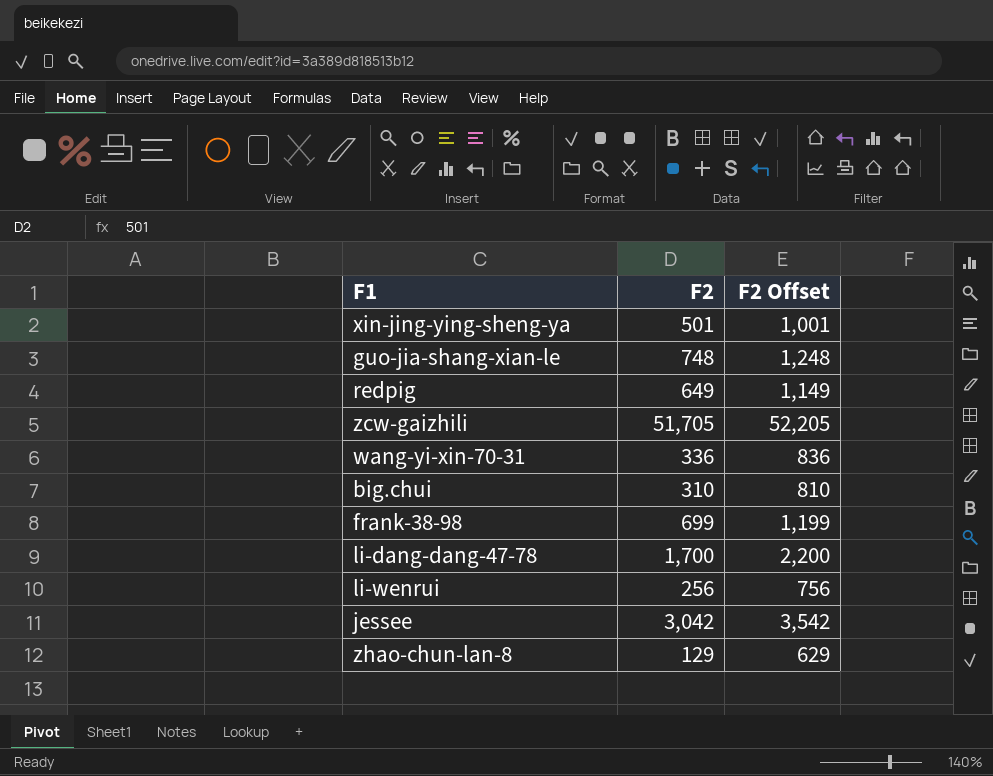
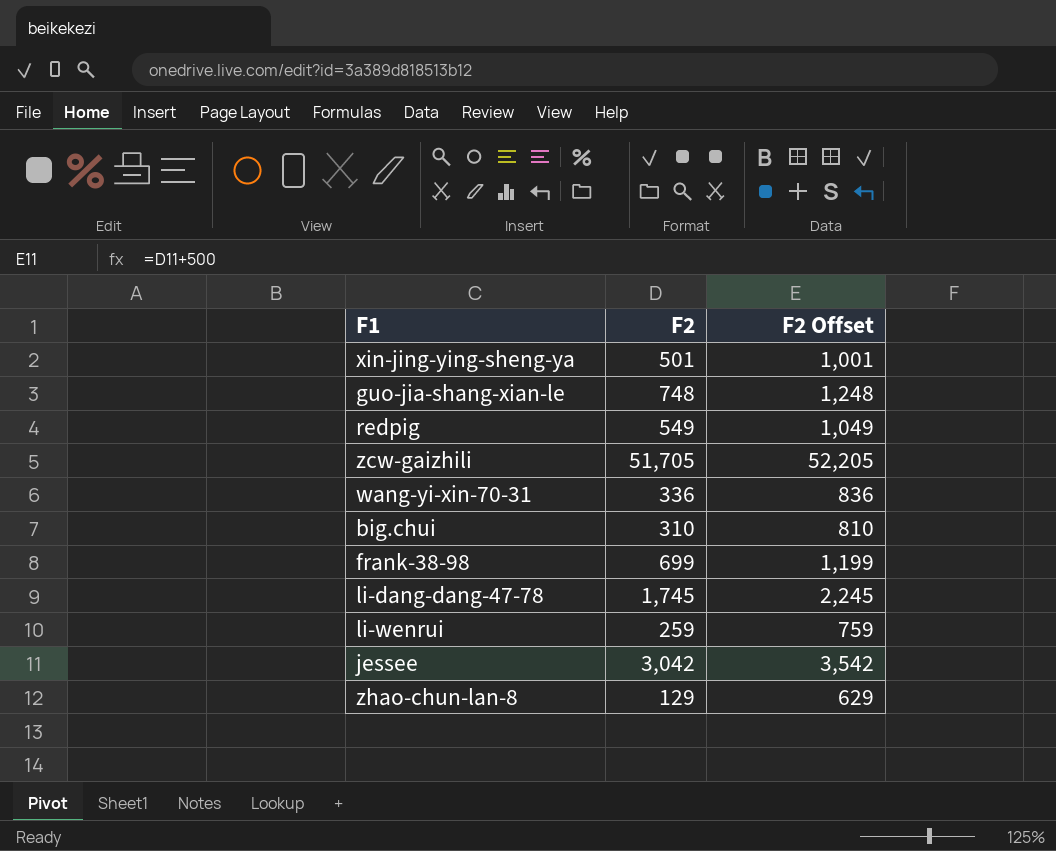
redpig | F2: 649 -> 549
redpig | F2 Offset: 1,149 -> 1,049
li-dang-dang-47-78 | F2: 1,700 -> 1,745
li-dang-dang-47-78 | F2 Offset: 2,200 -> 2,245
li-wenrui | F2: 256 -> 259
li-wenrui | F2 Offset: 756 -> 759

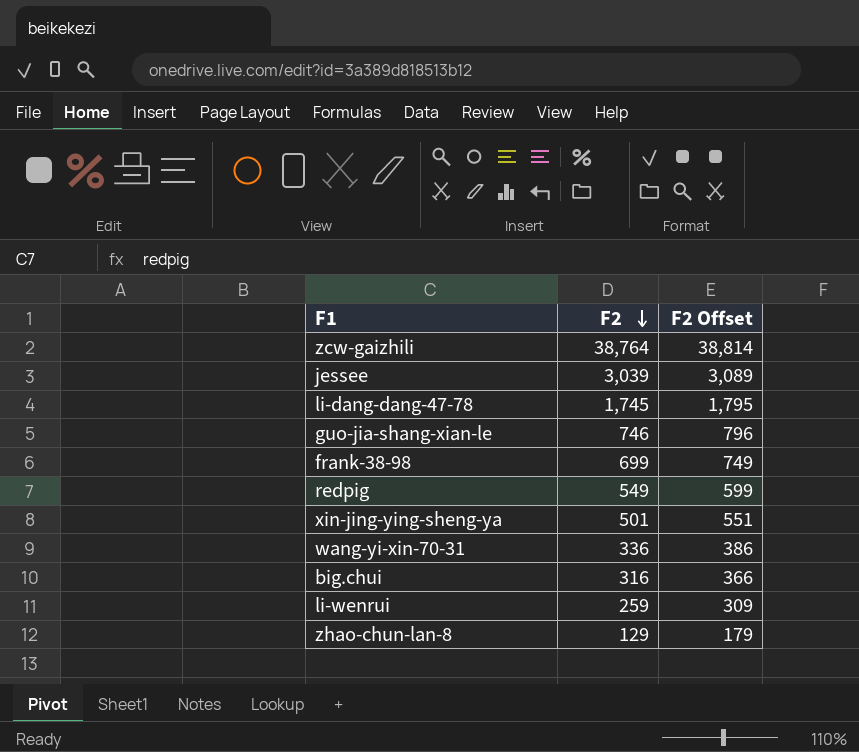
row order: none -> F2 descending
column F2 Offset | formula: [F2] + 500 -> [F2] + 50
zcw-gaizhili | F2: 51,705 -> 38,764
jessee | F2: 3,042 -> 3,039
guo-jia-shang-xian-le | F2: 748 -> 746
big.chui | F2: 310 -> 316

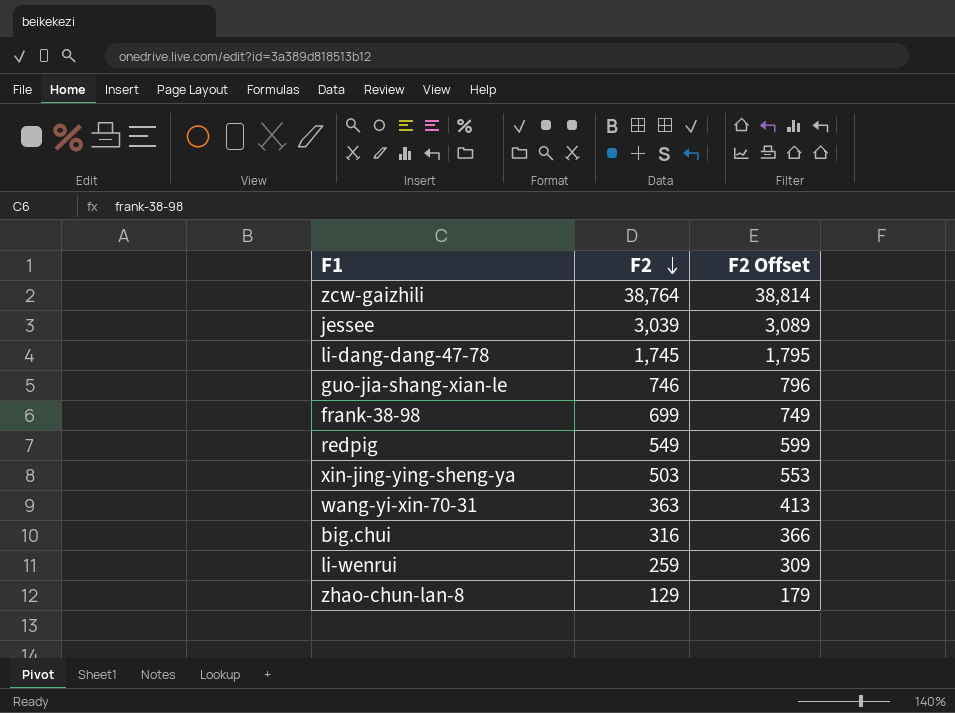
xin-jing-ying-sheng-ya | F2: 501 -> 503
xin-jing-ying-sheng-ya | F2 Offset: 551 -> 553
wang-yi-xin-70-31 | F2: 336 -> 363
wang-yi-xin-70-31 | F2 Offset: 386 -> 413

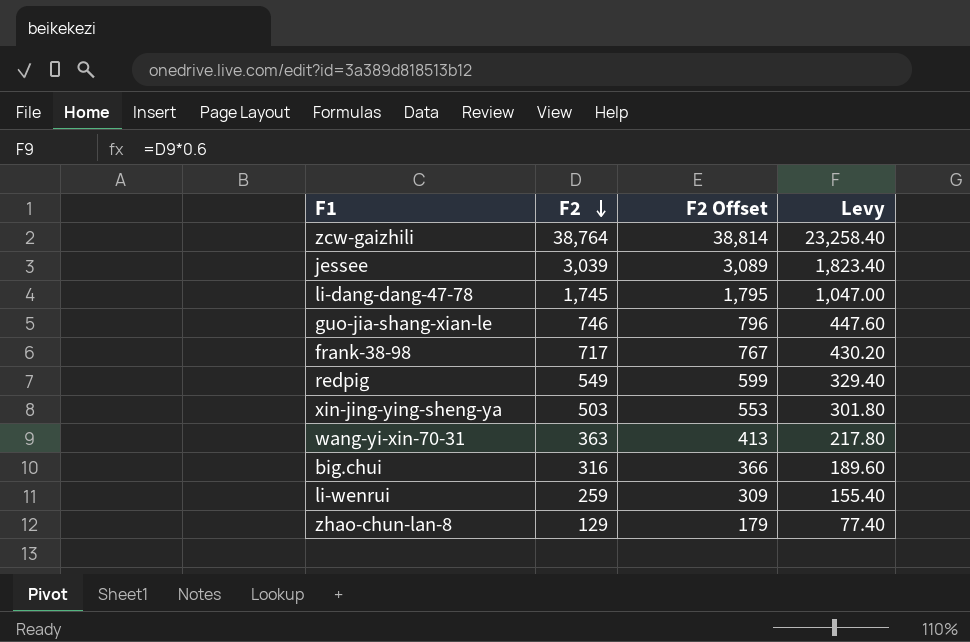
column Levy | formula: none -> [F2] * 0.6
frank-38-98 | F2: 699 -> 717
frank-38-98 | F2 Offset: 749 -> 767

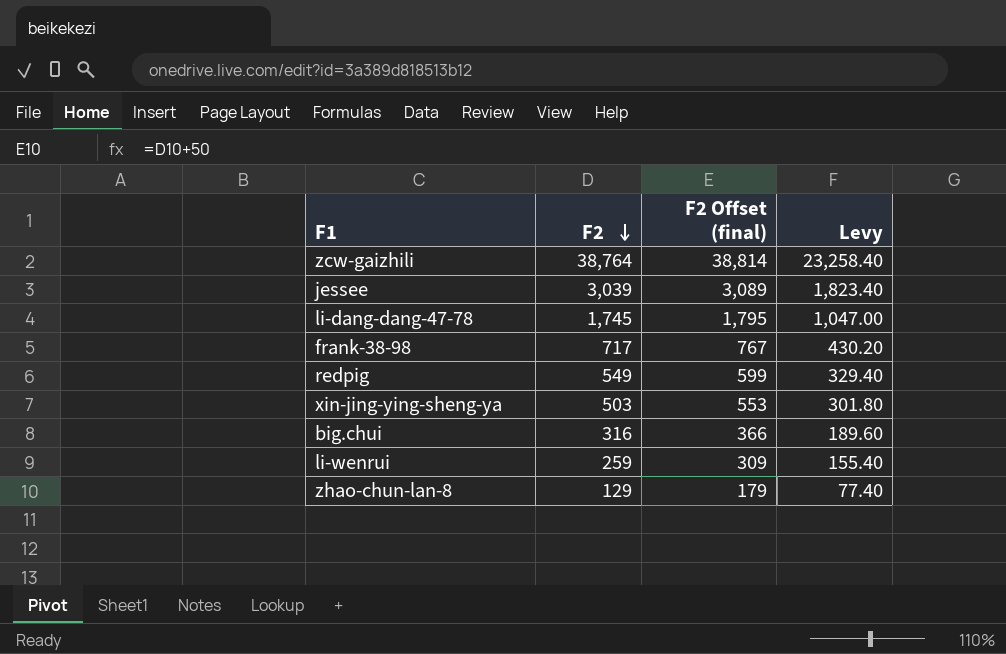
column name: F2 Offset -> F2 Offset (final)
row guo-jia-shang-xian-le: 746 | 796 | 447.60 -> none
row wang-yi-xin-70-31: 363 | 413 | 217.80 -> none

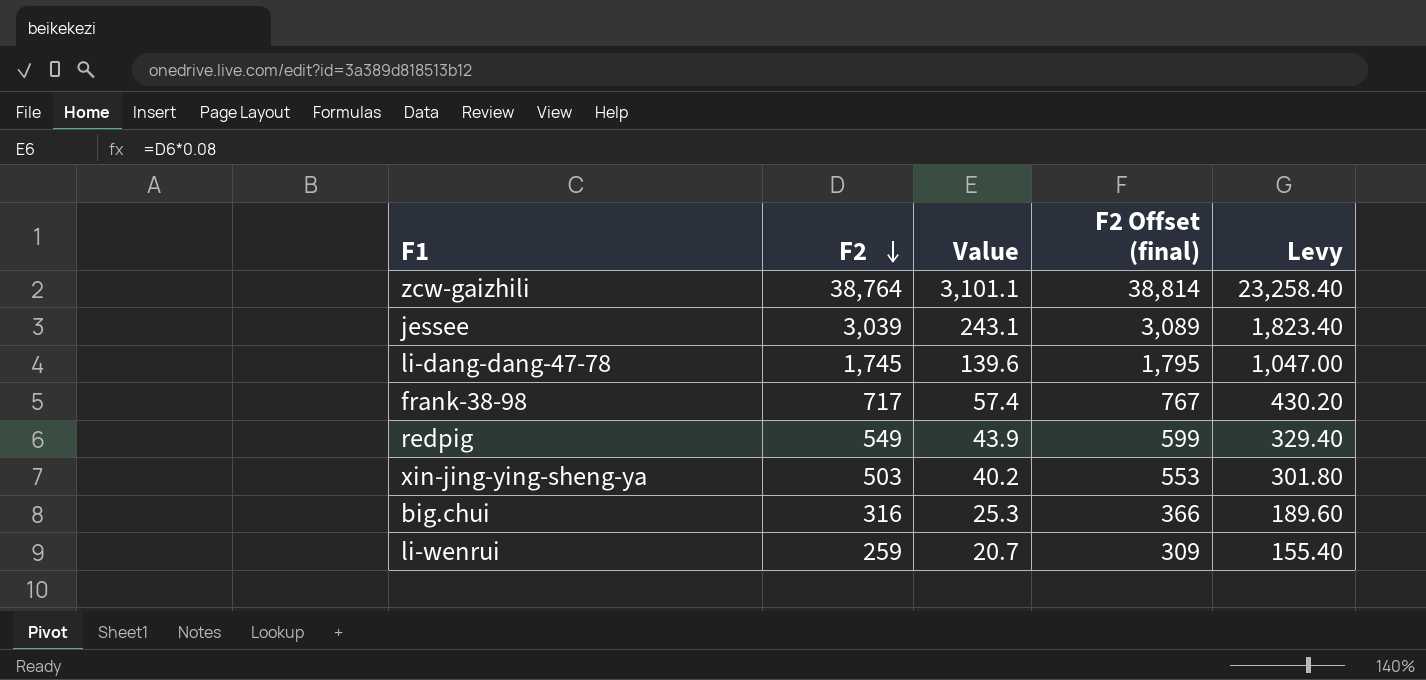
column Value | formula: none -> [F2] * 0.08
row zhao-chun-lan-8: 129 | 179 | 77.40 -> none

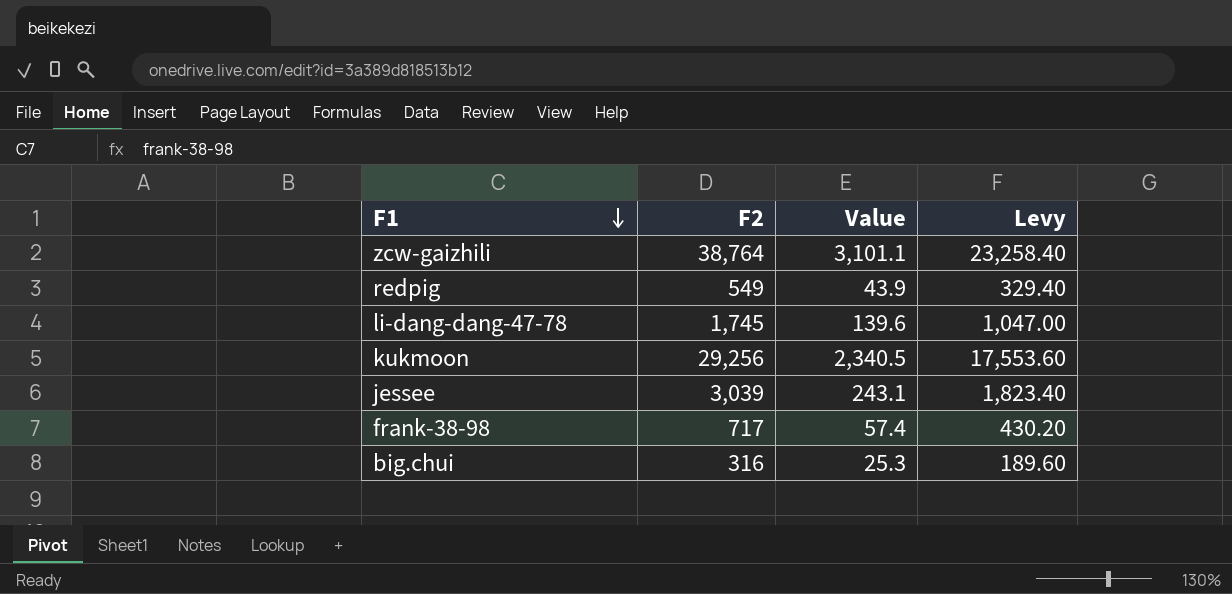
row order: F2 descending -> F1 descending
column F2 Offset (final) | formula: [F2] + 50 -> none
row xin-jing-ying-sheng-ya: 503 | 40.2 | 553 | 301.80 -> none
row li-wenrui: 259 | 20.7 | 309 | 155.40 -> none
row kukmoon: none -> 29,256 | 2,340.5 | 17,553.60

